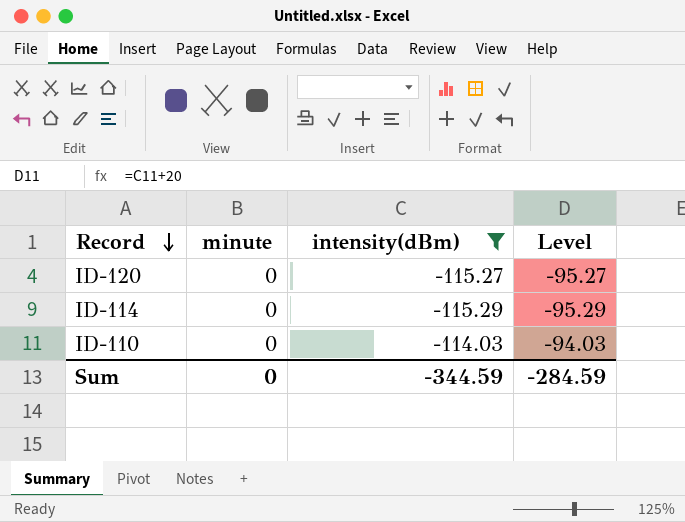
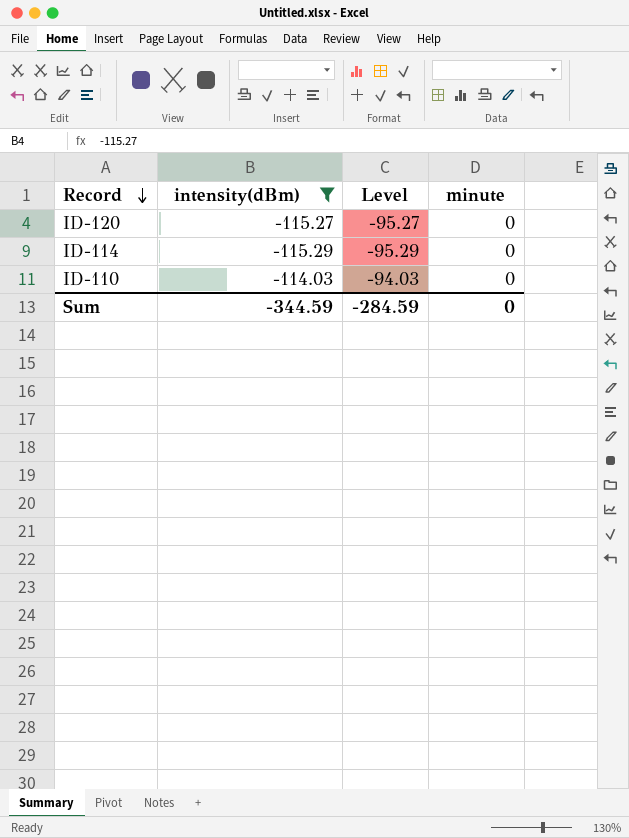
column minute | position: 2 -> 4

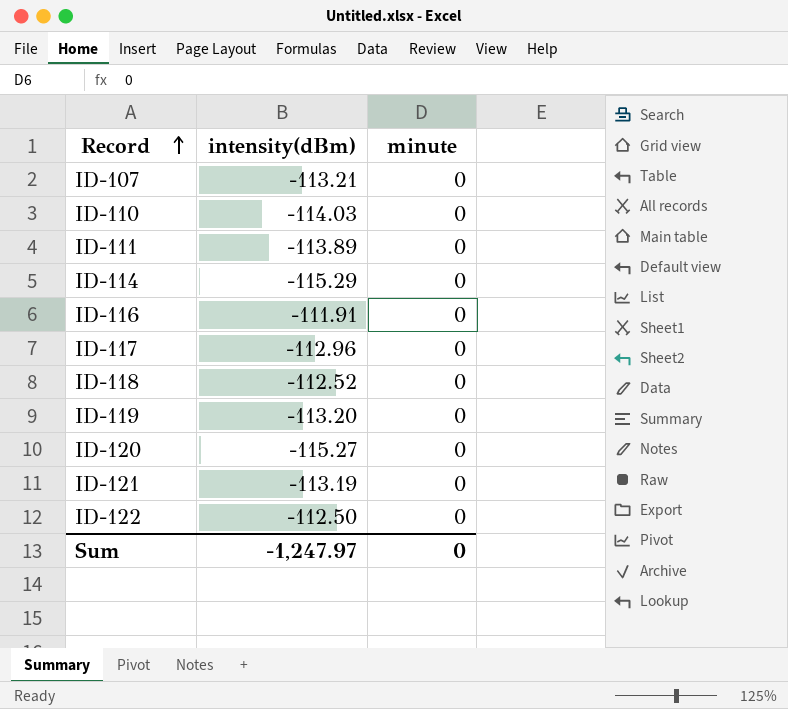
filter: intensity(dBm) <= -114.03 -> none
row order: Record descending -> Record ascending
column Level | formula: [intensity(dBm)] + 20 -> none
Sum | intensity(dBm): -344.59 -> -1,247.97

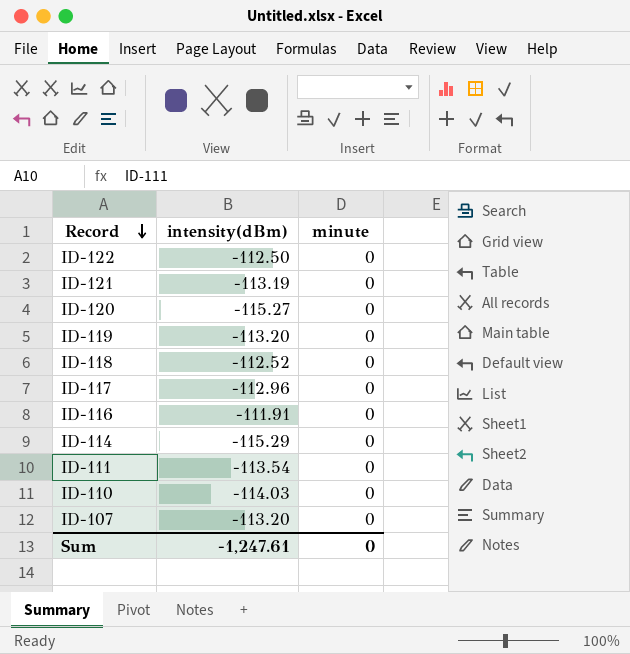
row order: Record ascending -> Record descending
ID-111 | intensity(dBm): -113.89 -> -113.54
ID-107 | intensity(dBm): -113.21 -> -113.20
Sum | intensity(dBm): -1,247.97 -> -1,247.61

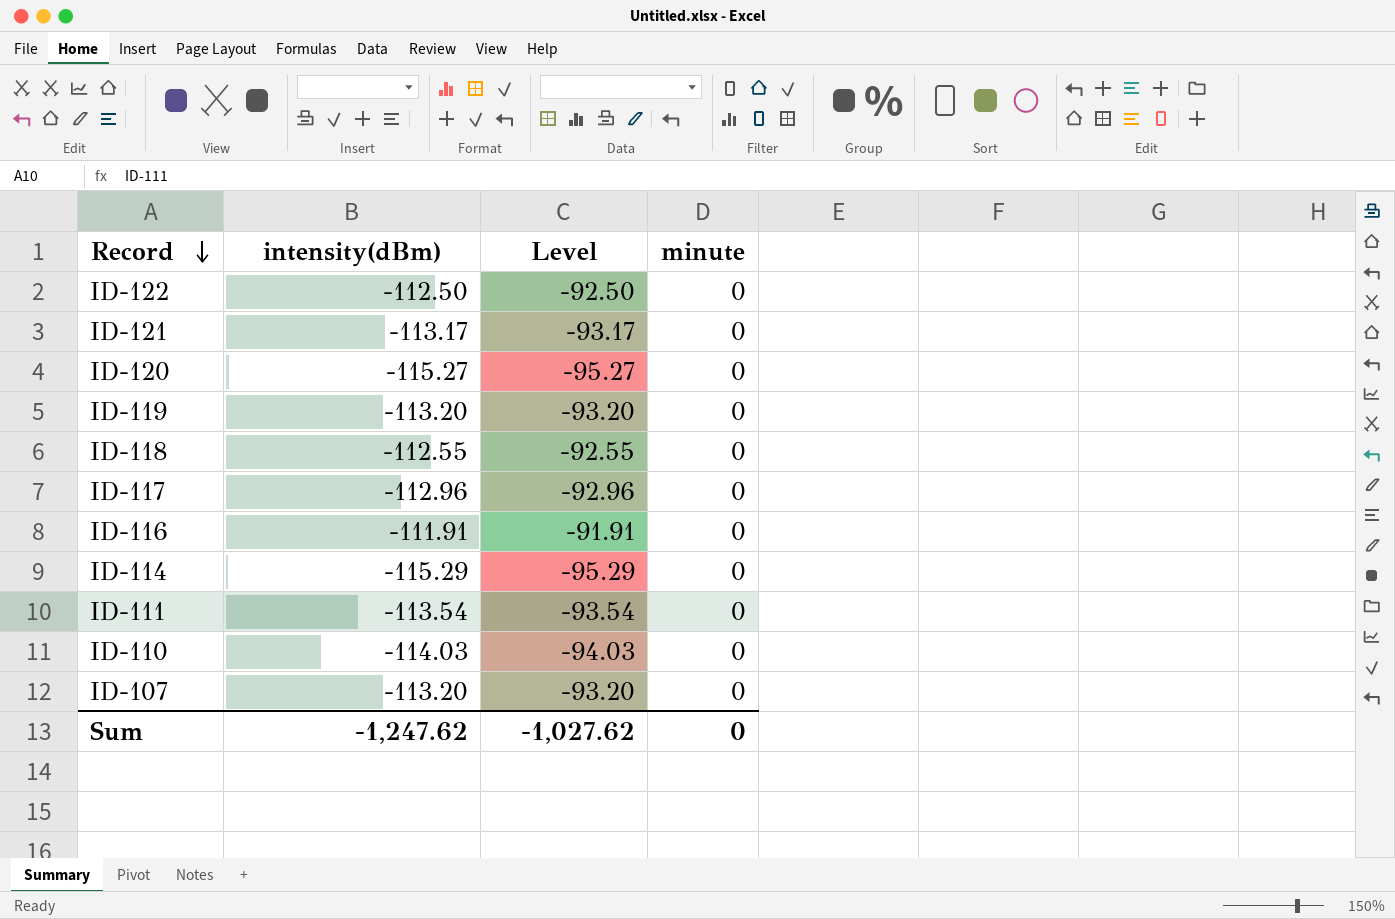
column Level | formula: none -> [intensity(dBm)] + 20
ID-121 | intensity(dBm): -113.19 -> -113.17
ID-118 | intensity(dBm): -112.52 -> -112.55
Sum | intensity(dBm): -1,247.61 -> -1,247.62

